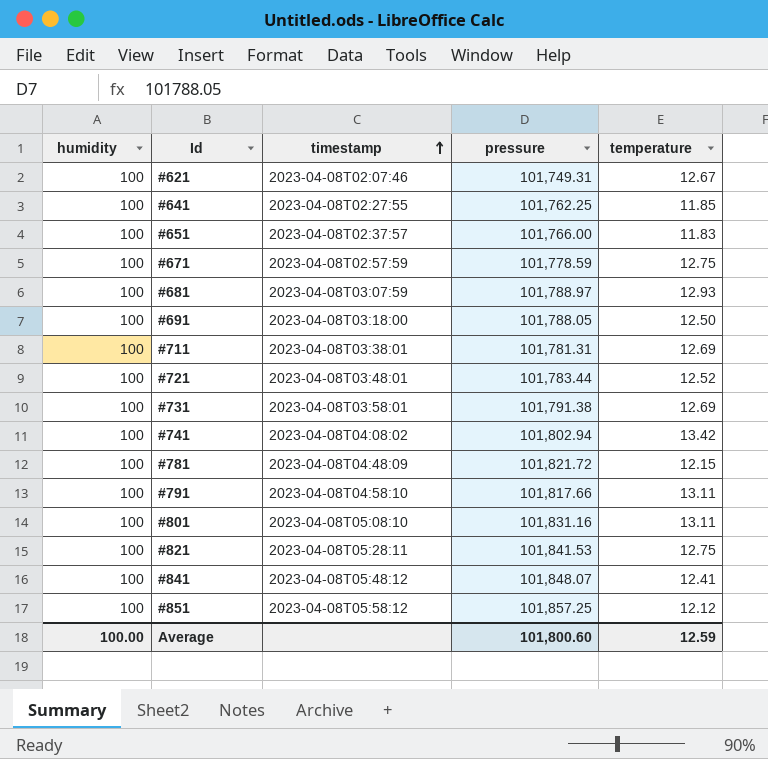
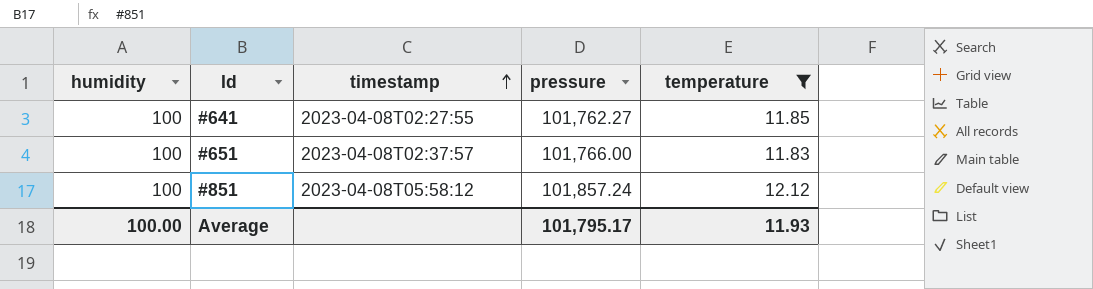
filter: none -> temperature <= 12.12
#641 | pressure: 101,762.25 -> 101,762.27
#851 | pressure: 101,857.25 -> 101,857.24
Average | pressure: 101,800.60 -> 101,795.17
Average | temperature: 12.59 -> 11.93

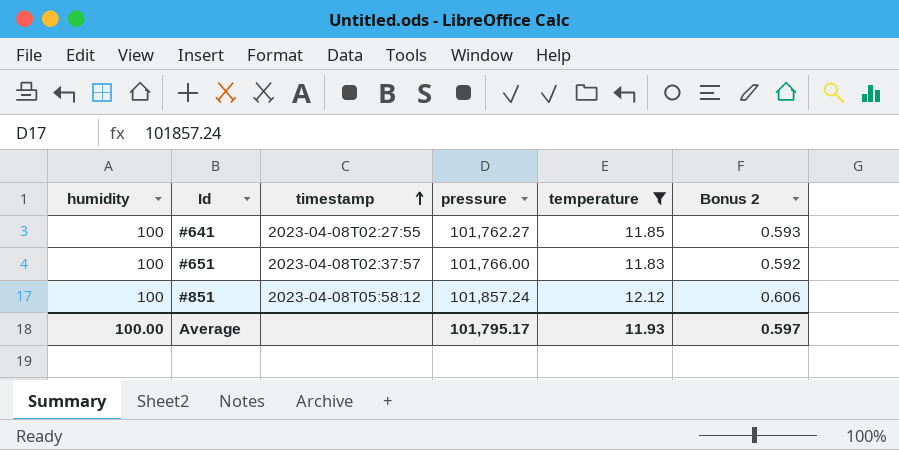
column Bonus 2 | formula: none -> [temperature] * 0.05

